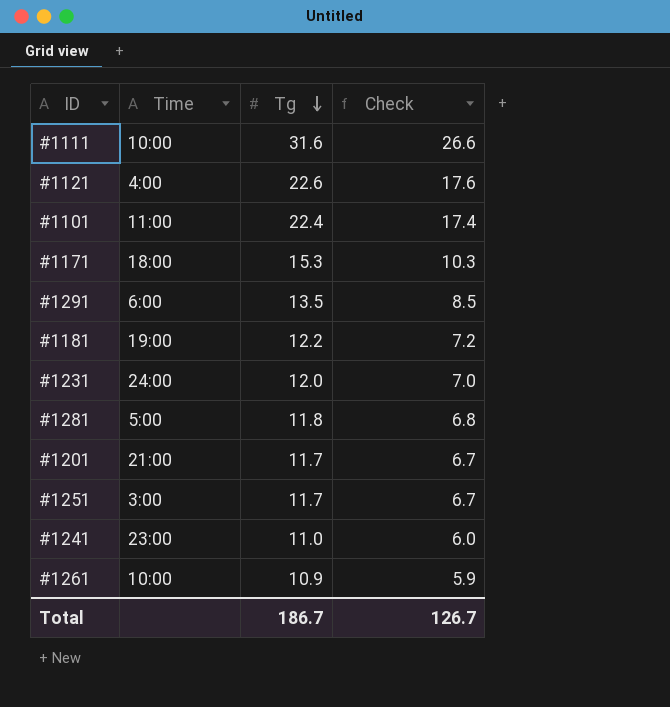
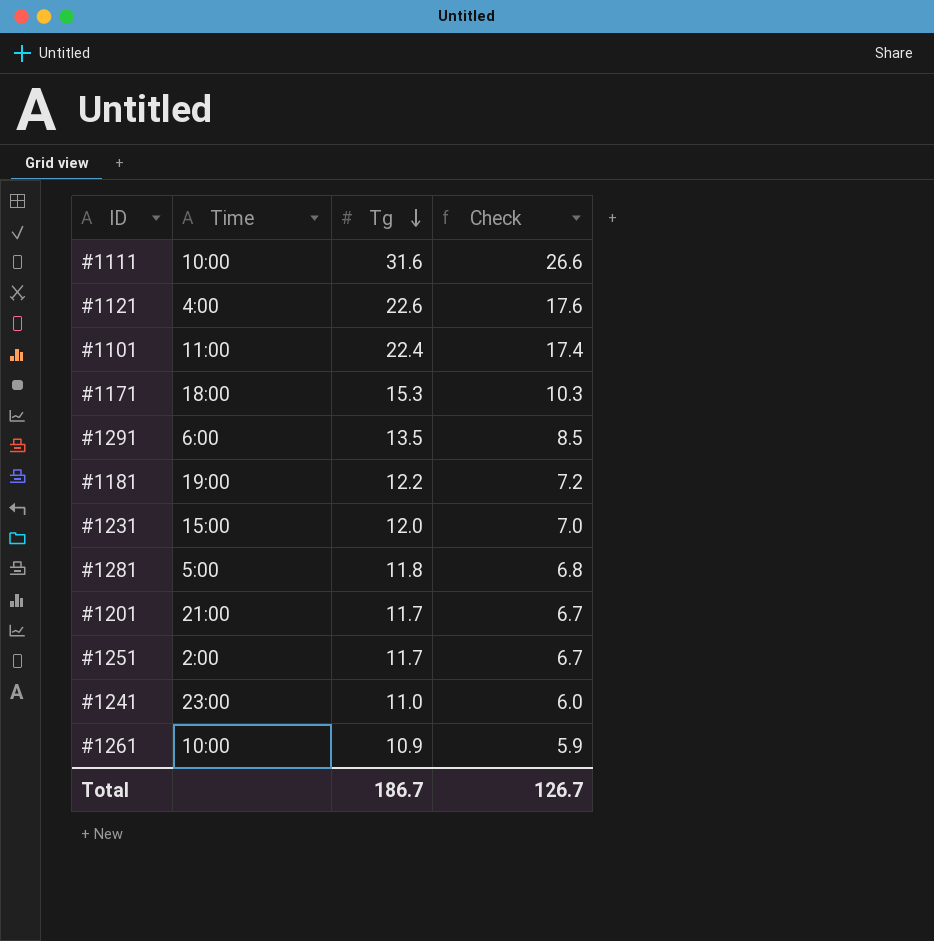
#1231 | Time: 24:00 -> 15:00
#1251 | Time: 3:00 -> 2:00

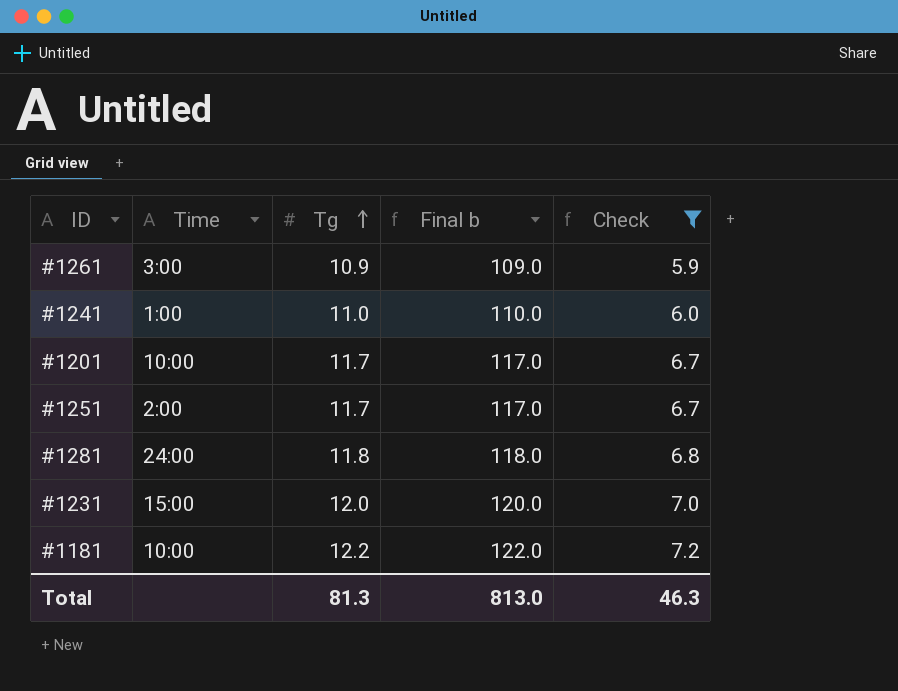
filter: none -> Check <= 7.2
row order: Tg descending -> Tg ascending
column Final b | formula: none -> [Tg] * 10
#1261 | Time: 10:00 -> 3:00
#1241 | Time: 23:00 -> 1:00
#1201 | Time: 21:00 -> 10:00
#1281 | Time: 5:00 -> 24:00
#1181 | Time: 19:00 -> 10:00
Total | Tg: 186.7 -> 81.3
Total | Check: 126.7 -> 46.3

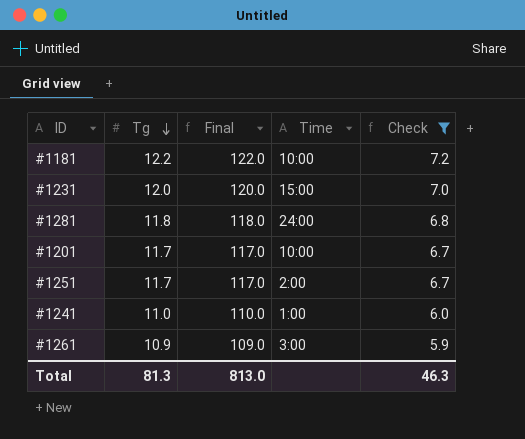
row order: Tg ascending -> Tg descending
column name: Final b -> Final
column Time | position: 2 -> 4

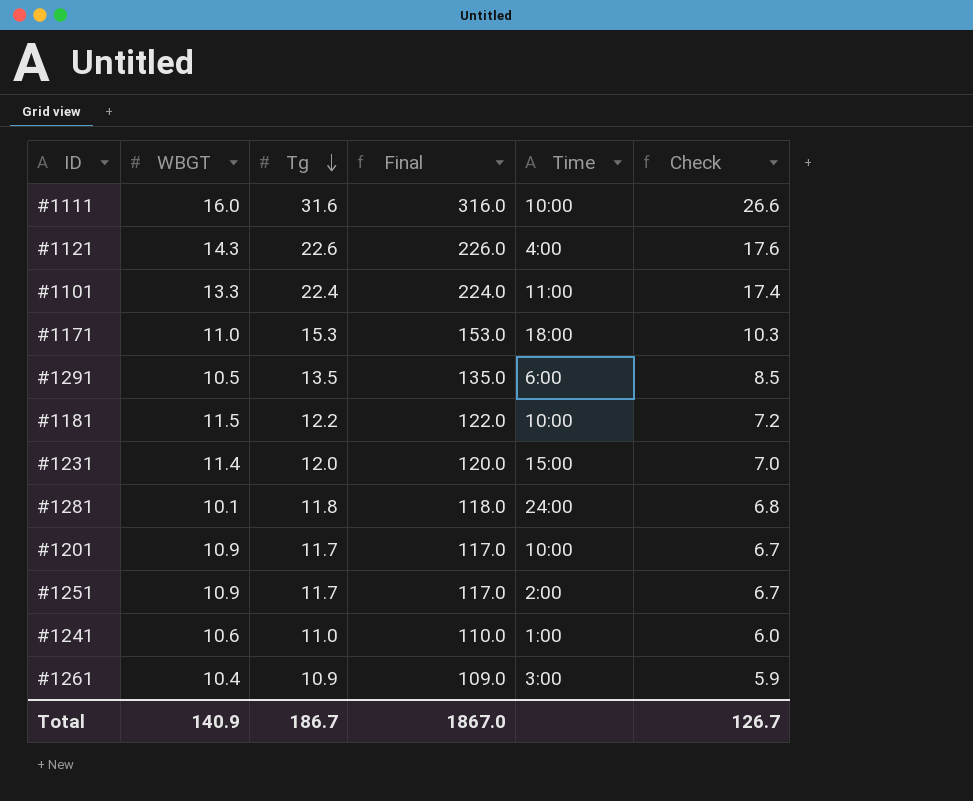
filter: Check <= 7.2 -> none
column WBGT | position: none -> 2
Total | Tg: 81.3 -> 186.7
Total | Final: 813.0 -> 1867.0
Total | Check: 46.3 -> 126.7

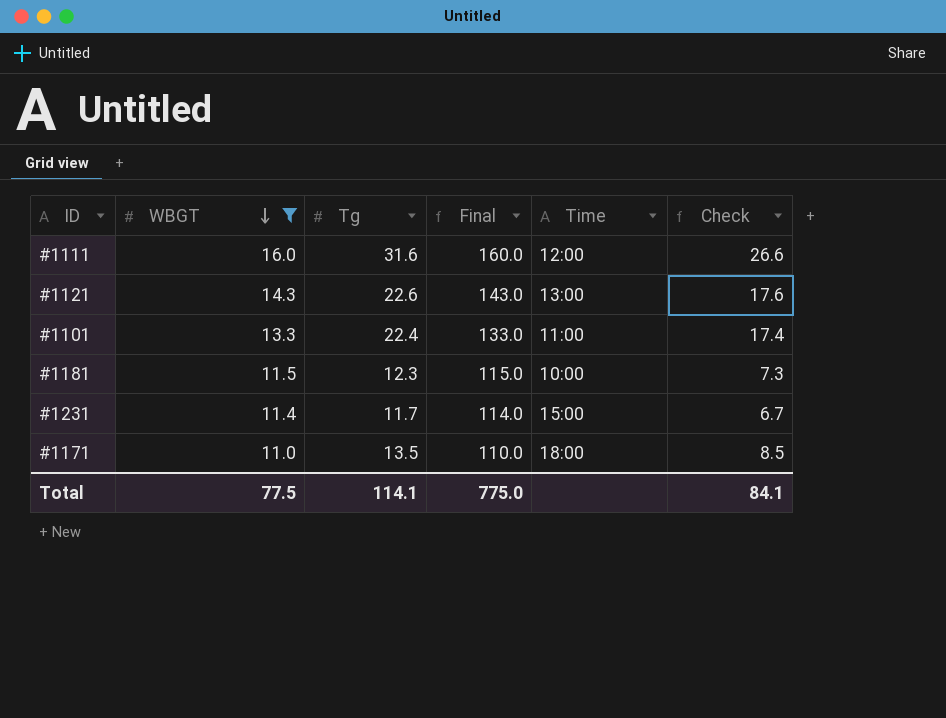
filter: none -> WBGT >= 11.0
row order: Tg descending -> WBGT descending
column Final | formula: [Tg] * 10 -> [WBGT] * 10
#1111 | Time: 10:00 -> 12:00
#1121 | Time: 4:00 -> 13:00
#1181 | Tg: 12.2 -> 12.3
#1181 | Check: 7.2 -> 7.3
#1231 | Tg: 12.0 -> 11.7
#1231 | Check: 7.0 -> 6.7
#1171 | Tg: 15.3 -> 13.5
#1171 | Check: 10.3 -> 8.5
Total | WBGT: 140.9 -> 77.5
Total | Tg: 186.7 -> 114.1
Total | Final: 1867.0 -> 775.0
Total | Check: 126.7 -> 84.1

